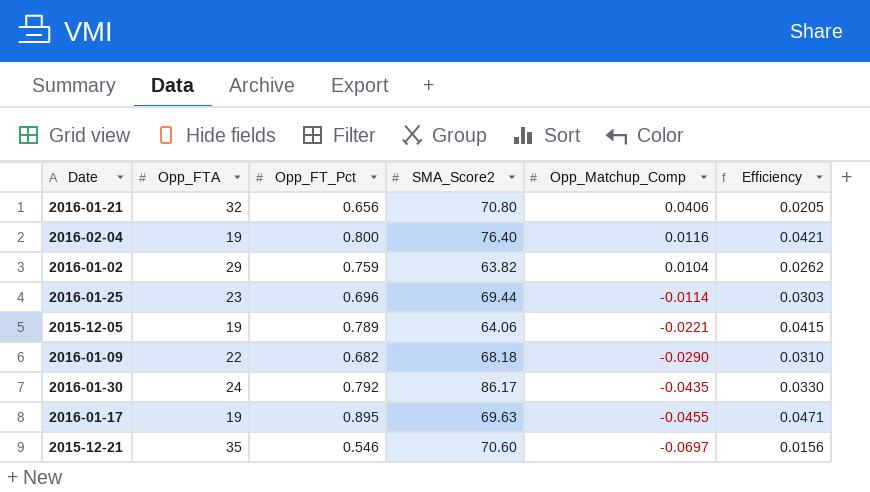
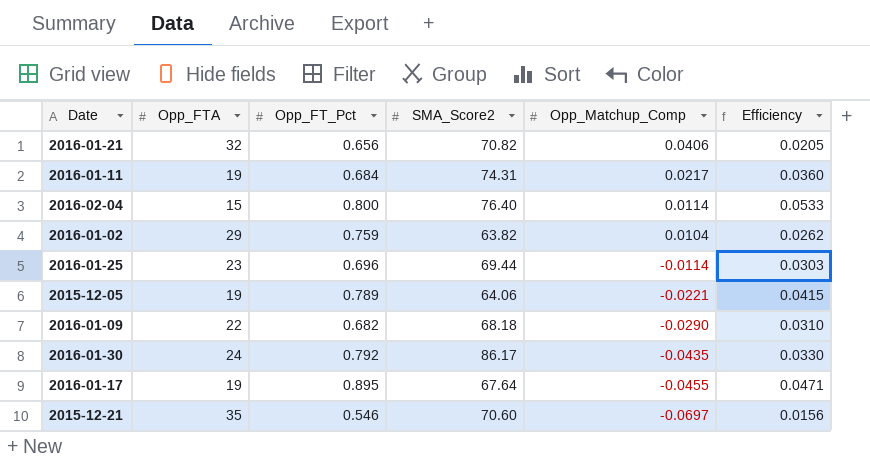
2016-01-21 | SMA_Score2: 70.80 -> 70.82
row 2016-01-11: none -> 19 | 0.684 | 74.31 | 0.0217 | 0.0360
2016-02-04 | Opp_FTA: 19 -> 15
2016-02-04 | Opp_Matchup_Comp: 0.0116 -> 0.0114
2016-02-04 | Efficiency: 0.0421 -> 0.0533
2016-01-17 | SMA_Score2: 69.63 -> 67.64

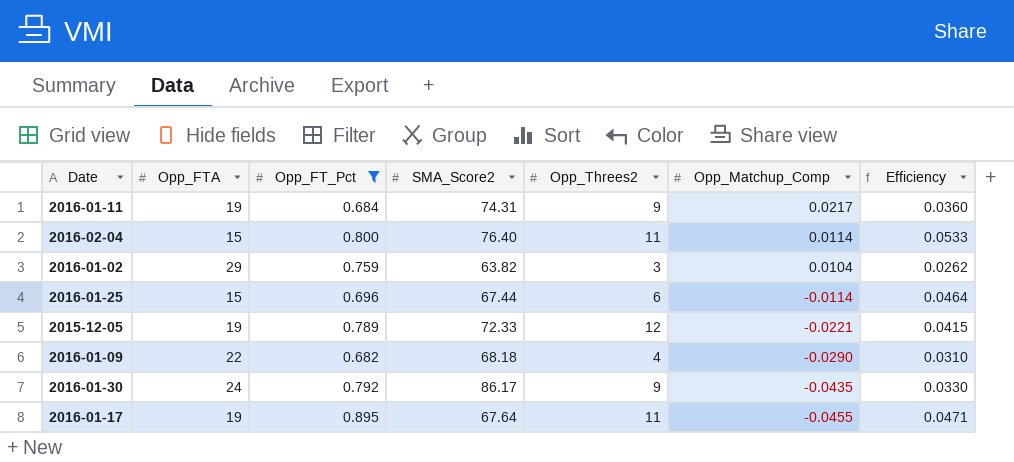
filter: none -> Opp_FT_Pct >= 0.682
column Opp_Threes2 | position: none -> 5
2016-01-25 | Opp_FTA: 23 -> 15
2016-01-25 | SMA_Score2: 69.44 -> 67.44
2016-01-25 | Efficiency: 0.0303 -> 0.0464
2015-12-05 | SMA_Score2: 64.06 -> 72.33

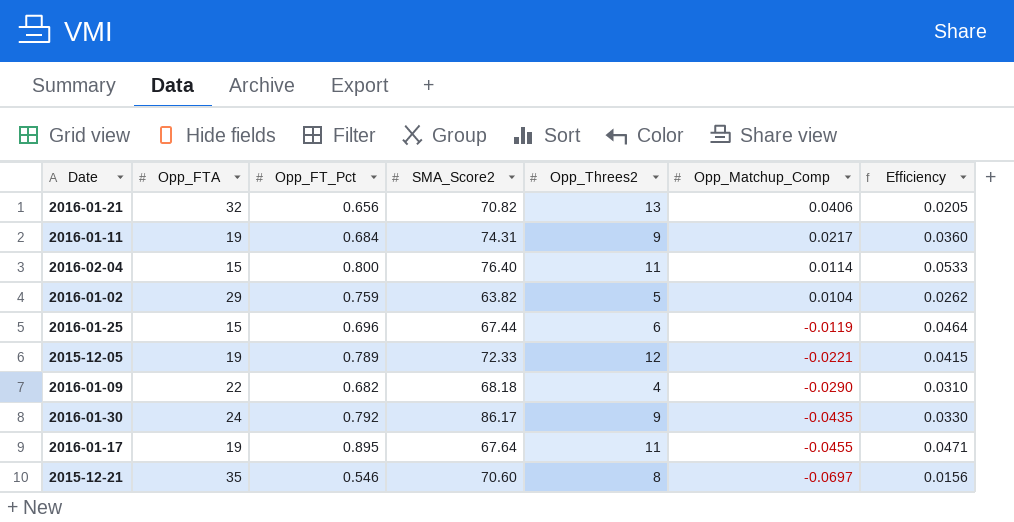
filter: Opp_FT_Pct >= 0.682 -> none
2016-01-02 | Opp_Threes2: 3 -> 5
2016-01-25 | Opp_Matchup_Comp: -0.0114 -> -0.0119

